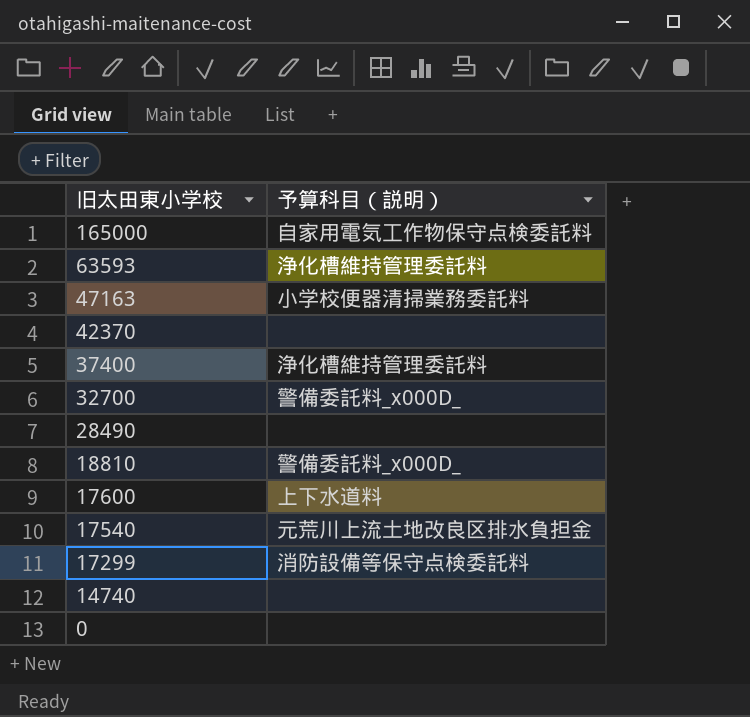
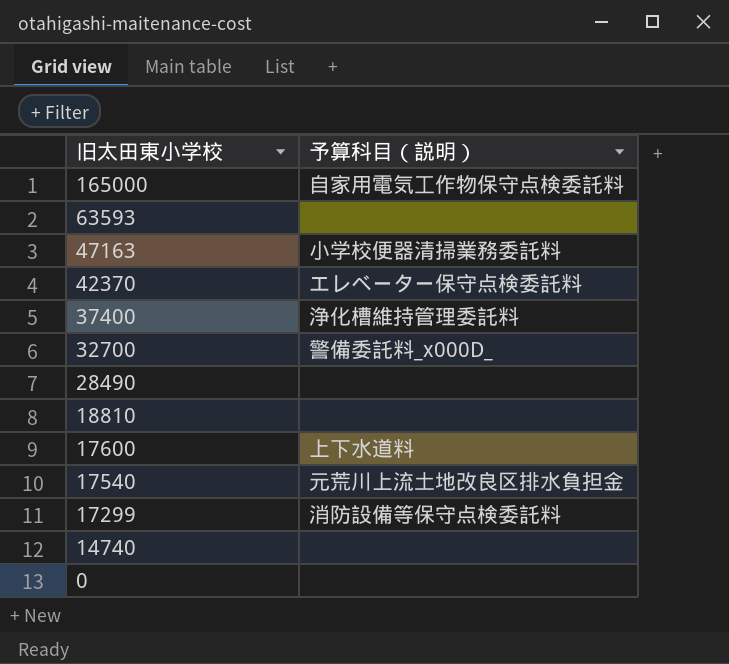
63593 | 予算科目（説明）: 浄化槽維持管理委託料 -> none
42370 | 予算科目（説明）: none -> エレベーター保守点検委託料
18810 | 予算科目（説明）: 警備委託料_x000D_ -> none

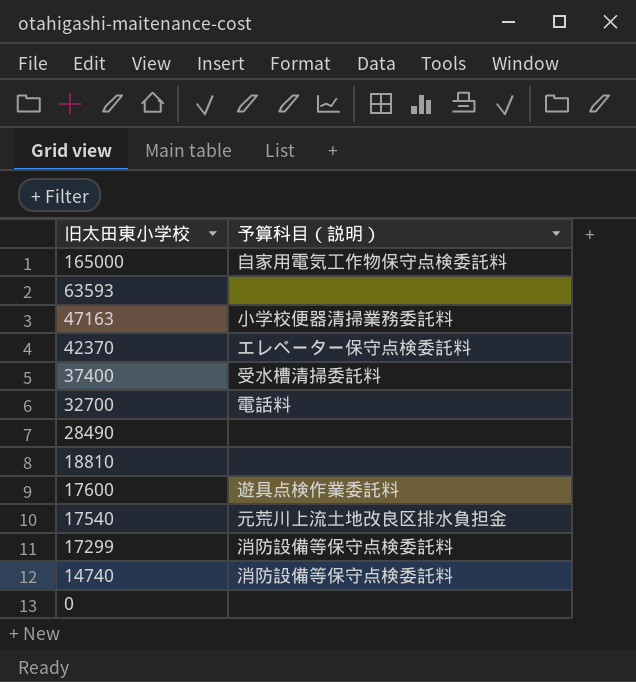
37400 | 予算科目（説明）: 浄化槽維持管理委託料 -> 受水槽清掃委託料
32700 | 予算科目（説明）: 警備委託料_x000D_ -> 電話料
17600 | 予算科目（説明）: 上下水道料 -> 遊具点検作業委託料
14740 | 予算科目（説明）: none -> 消防設備等保守点検委託料

